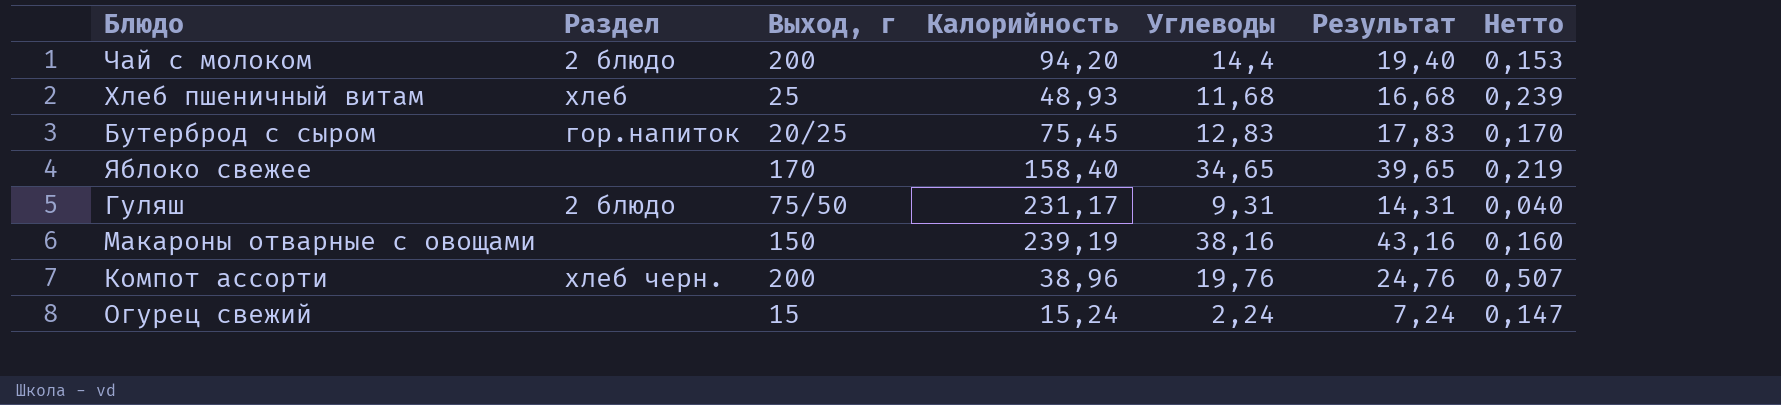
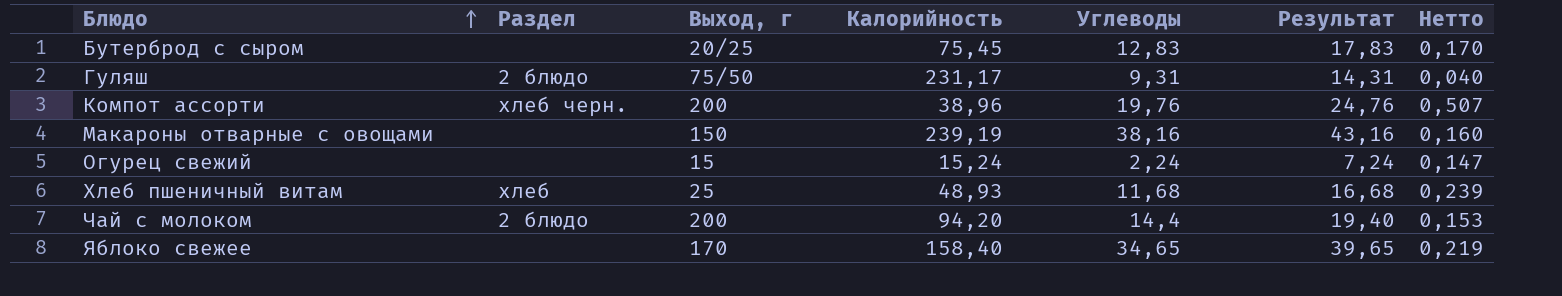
row order: none -> Блюдо ascending
Бутерброд с сыром | Раздел: гор.напиток -> none

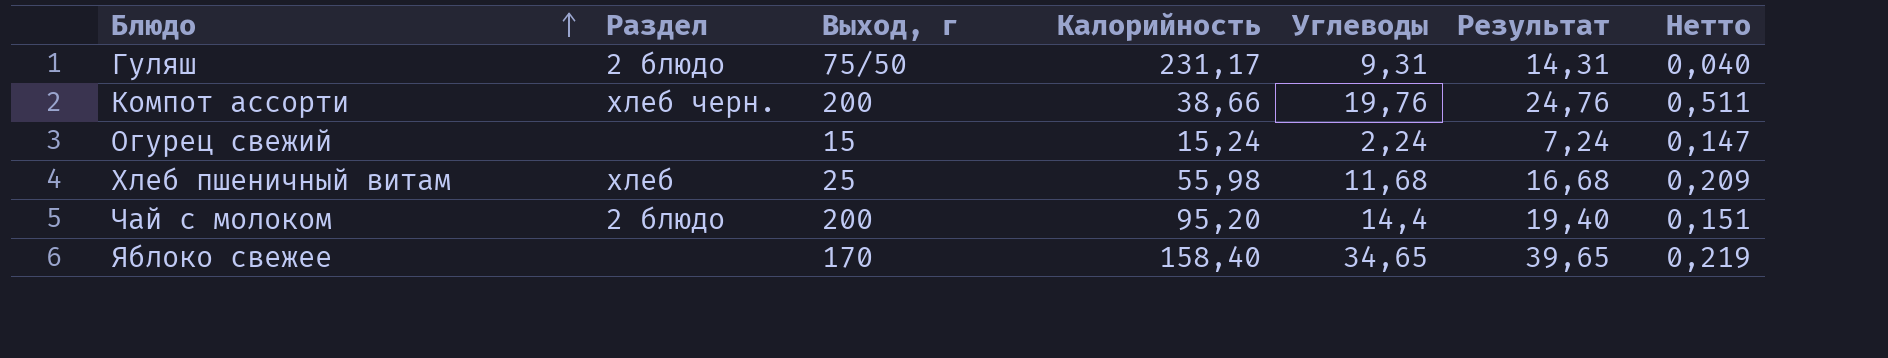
row Бутерброд с сыром: none | 20/25 | 75,45 | 12,83 | 17,83 | 0,170 -> none
row Макароны отварные с овощами: none | 150 | 239,19 | 38,16 | 43,16 | 0,160 -> none
Компот ассорти | Калорийность: 38,96 -> 38,66
Компот ассорти | Нетто: 0,507 -> 0,511
Хлеб пшеничный витам | Калорийность: 48,93 -> 55,98
Хлеб пшеничный витам | Нетто: 0,239 -> 0,209
Чай с молоком | Калорийность: 94,20 -> 95,20
Чай с молоком | Нетто: 0,153 -> 0,151

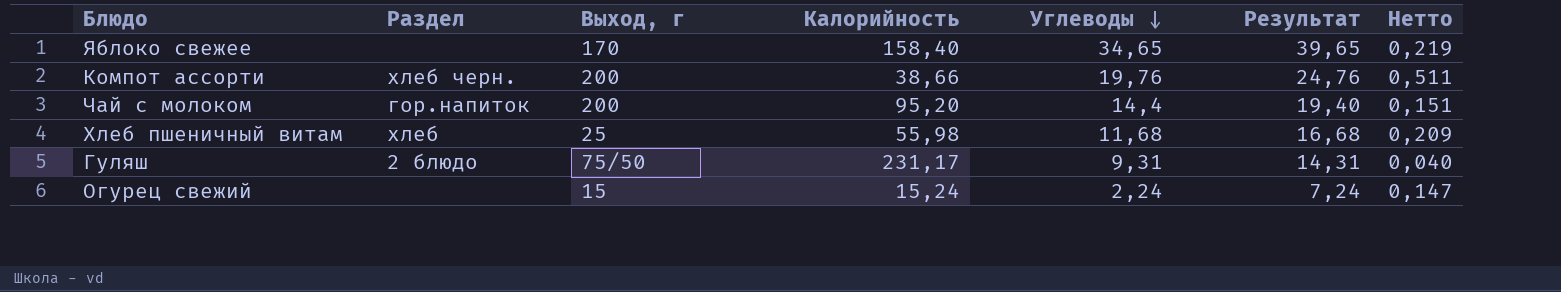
row order: Блюдо ascending -> Углеводы descending
Чай с молоком | Раздел: 2 блюдо -> гор.напиток

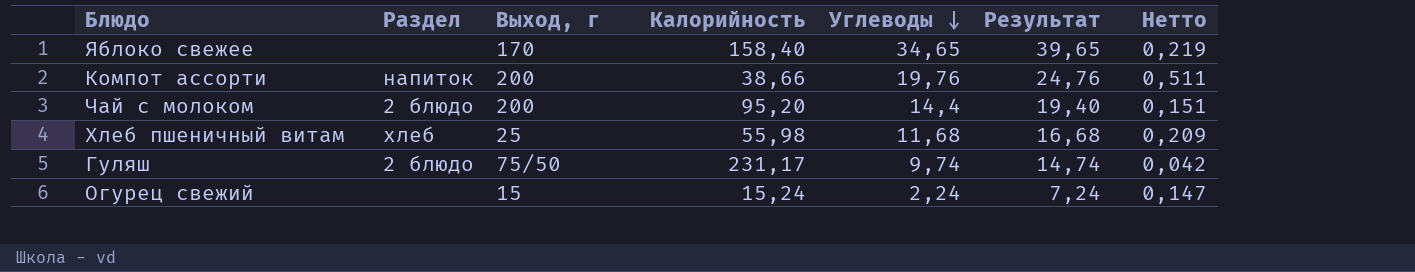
Компот ассорти | Раздел: хлеб черн. -> напиток
Чай с молоком | Раздел: гор.напиток -> 2 блюдо
Гуляш | Углеводы: 9,31 -> 9,74
Гуляш | Результат: 14,31 -> 14,74
Гуляш | Нетто: 0,040 -> 0,042

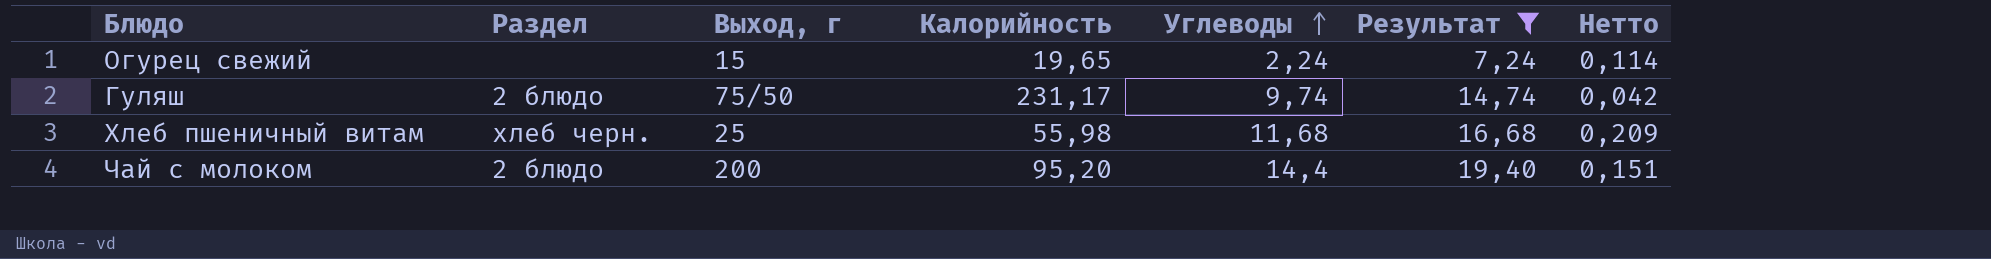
filter: none -> Результат <= 19,40
row order: Углеводы descending -> Углеводы ascending
Огурец свежий | Калорийность: 15,24 -> 19,65
Огурец свежий | Нетто: 0,147 -> 0,114
Хлеб пшеничный витам | Раздел: хлеб -> хлеб черн.

